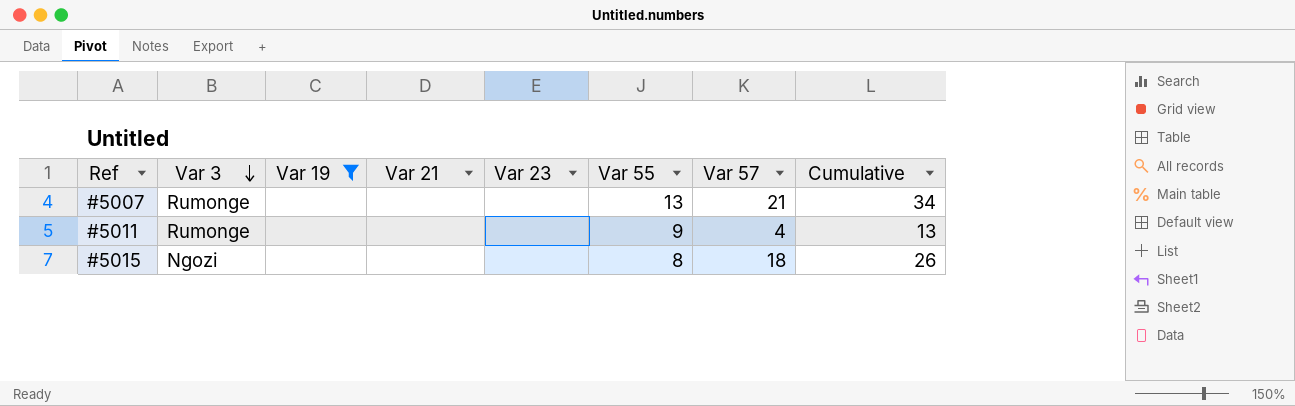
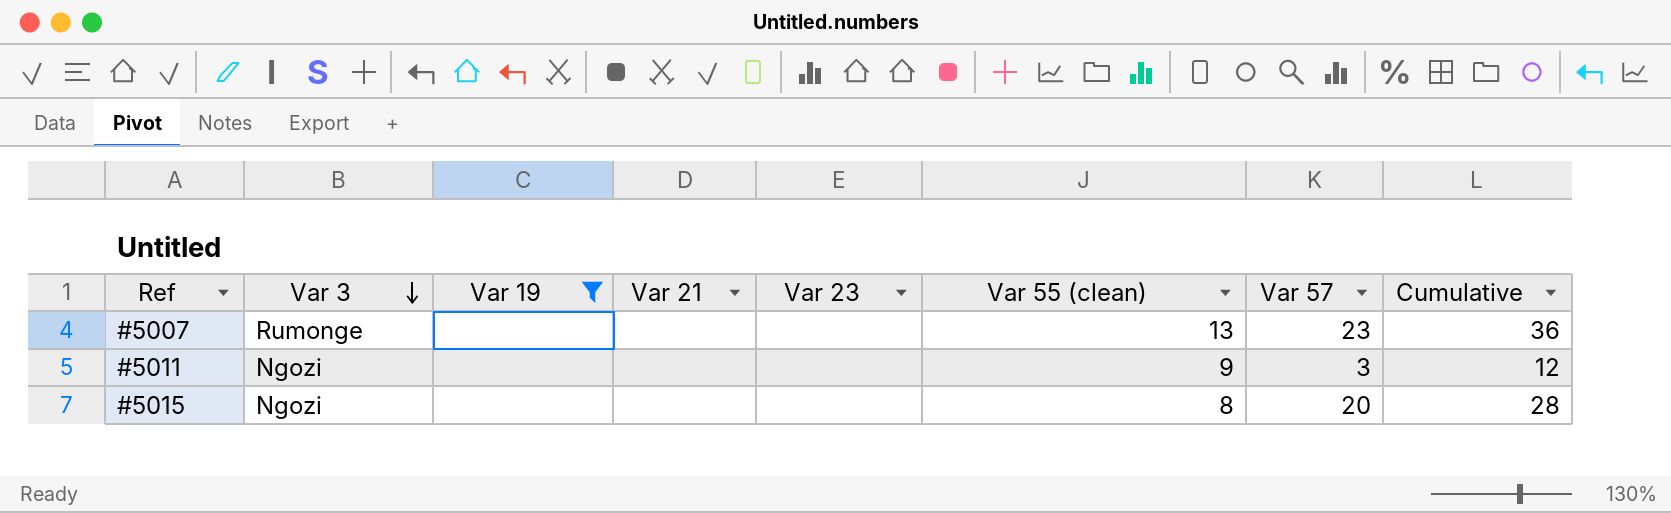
column name: Var 55 -> Var 55 (clean)
#5007 | Var 57: 21 -> 23
#5007 | Cumulative: 34 -> 36
#5011 | Var 3: Rumonge -> Ngozi
#5011 | Var 57: 4 -> 3
#5011 | Cumulative: 13 -> 12
#5015 | Var 57: 18 -> 20
#5015 | Cumulative: 26 -> 28

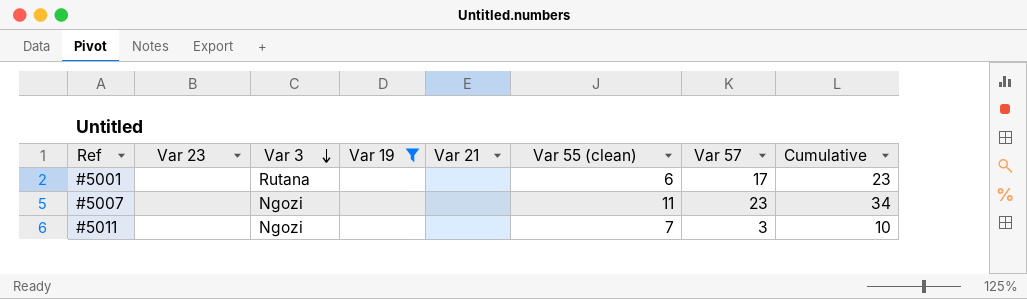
column Var 23 | position: 5 -> 2
row #5015: Ngozi | none | none | none | 8 | 20 | 28 -> none
row #5001: none -> none | Rutana | none | none | 6 | 17 | 23
#5007 | Var 3: Rumonge -> Ngozi
#5007 | Var 55 (clean): 13 -> 11
#5007 | Cumulative: 36 -> 34
#5011 | Var 55 (clean): 9 -> 7
#5011 | Cumulative: 12 -> 10

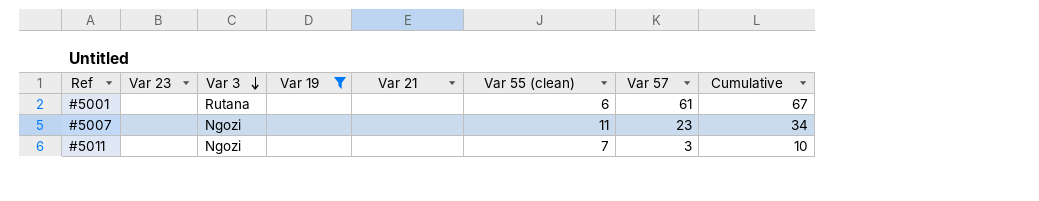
#5001 | Var 57: 17 -> 61
#5001 | Cumulative: 23 -> 67

